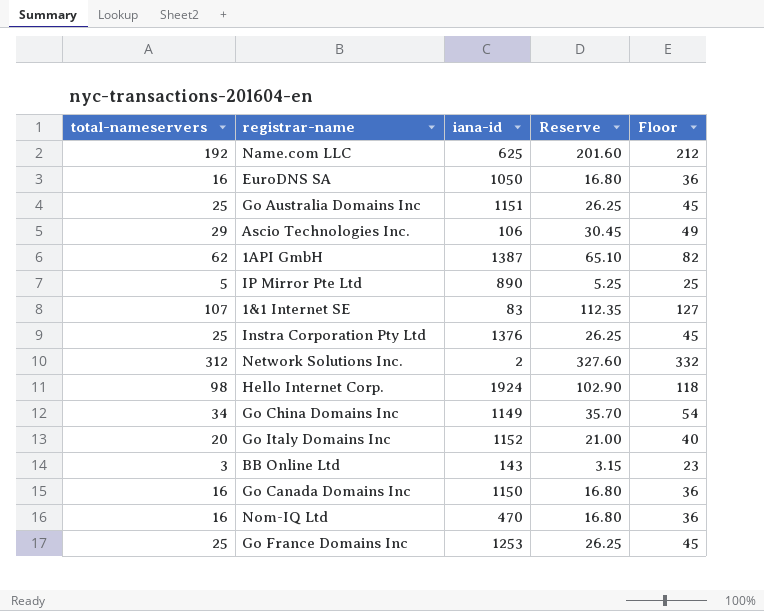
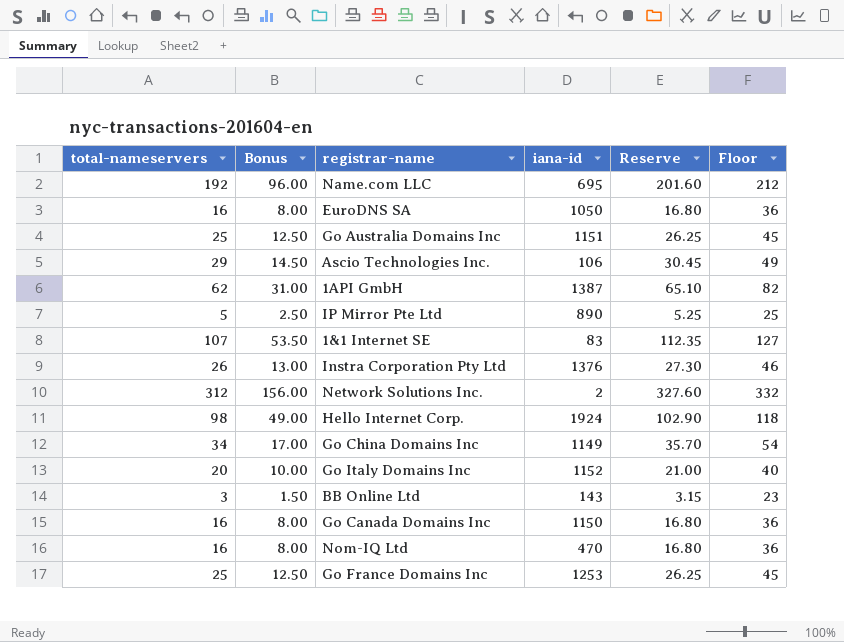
column Bonus | formula: none -> [total-nameservers] * 0.5
Name.com LLC | iana-id: 625 -> 695
Instra Corporation Pty Ltd | total-nameservers: 25 -> 26
Instra Corporation Pty Ltd | Reserve: 26.25 -> 27.30
Instra Corporation Pty Ltd | Floor: 45 -> 46

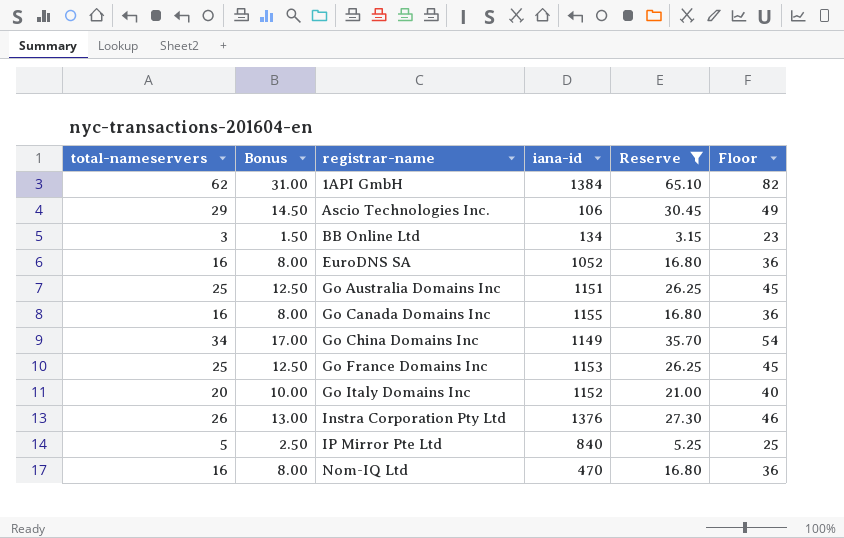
filter: none -> Reserve <= 65.10
row order: none -> registrar-name ascending
1API GmbH | iana-id: 1387 -> 1384
BB Online Ltd | iana-id: 143 -> 134
EuroDNS SA | iana-id: 1050 -> 1052
Go Canada Domains Inc | iana-id: 1150 -> 1155
Go France Domains Inc | iana-id: 1253 -> 1153
IP Mirror Pte Ltd | iana-id: 890 -> 840

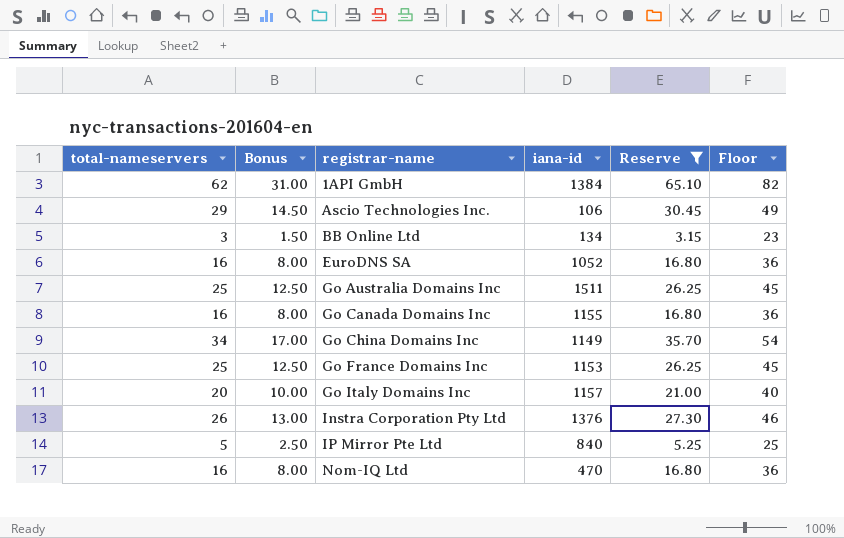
Go Australia Domains Inc | iana-id: 1151 -> 1511
Go Italy Domains Inc | iana-id: 1152 -> 1157

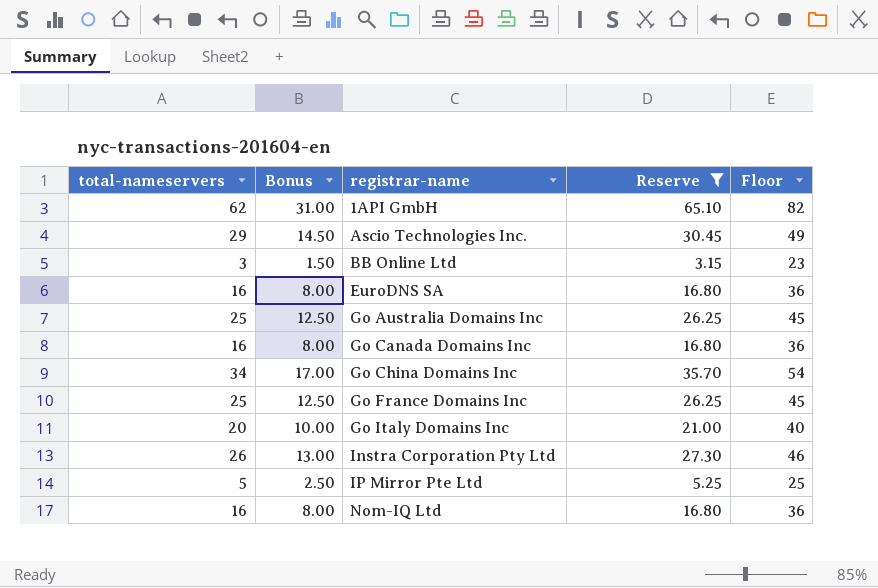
column iana-id | position: 4 -> none

